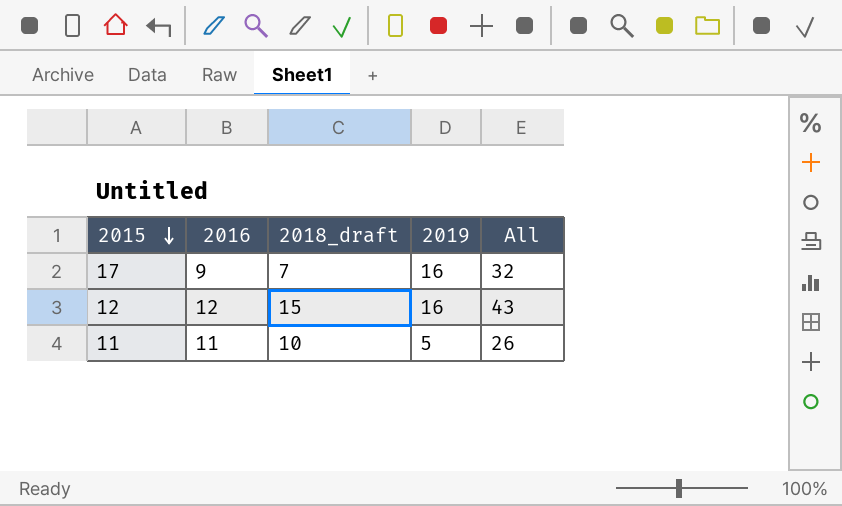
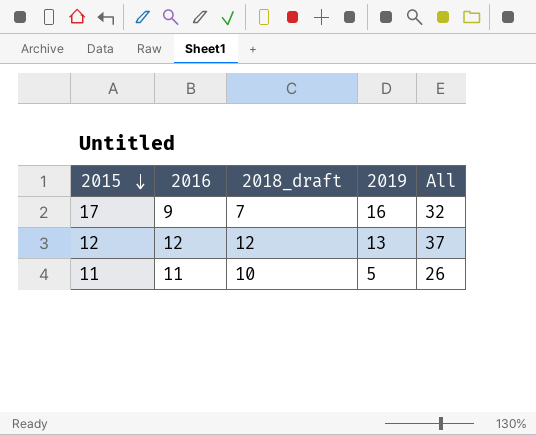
12 | 2018_draft: 15 -> 12
12 | 2019: 16 -> 13
12 | All: 43 -> 37

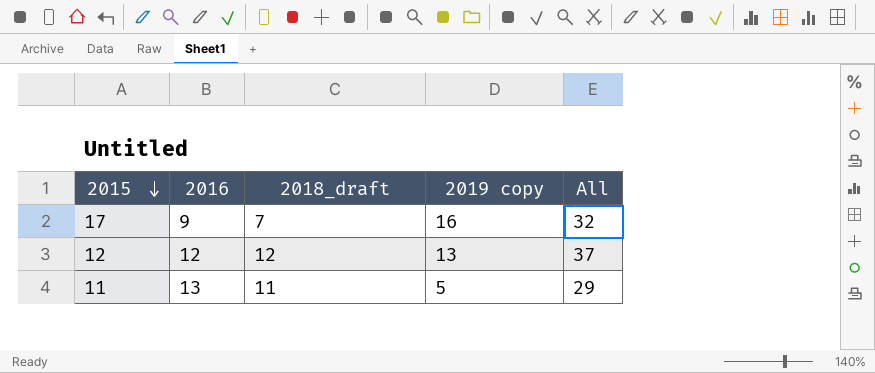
column name: 2019 -> 2019 copy
11 | 2016: 11 -> 13
11 | 2018_draft: 10 -> 11
11 | All: 26 -> 29

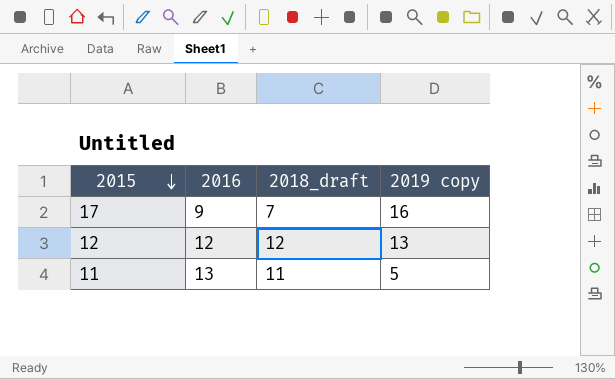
column All | formula: [2016] + [2018_draft] + [2019 copy] -> none

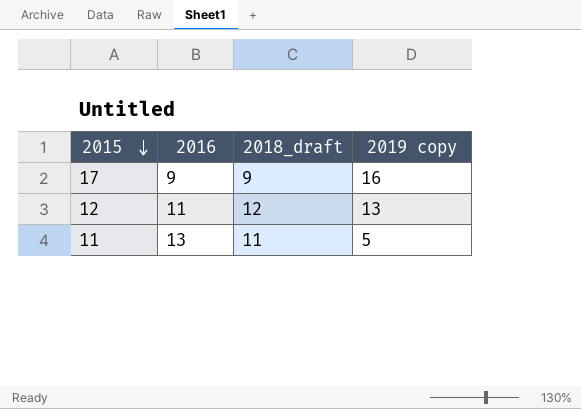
17 | 2018_draft: 7 -> 9
12 | 2016: 12 -> 11

